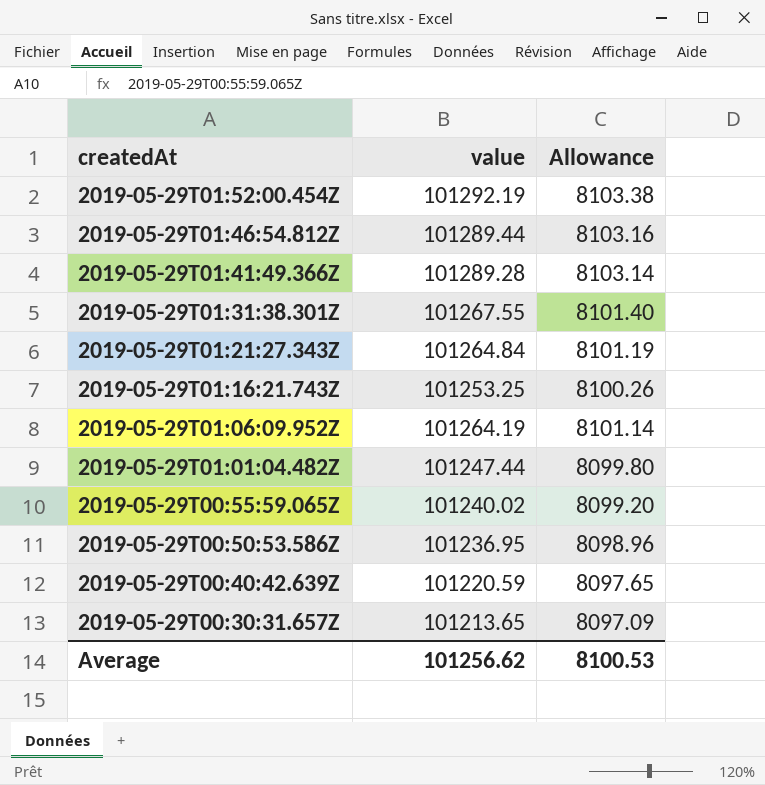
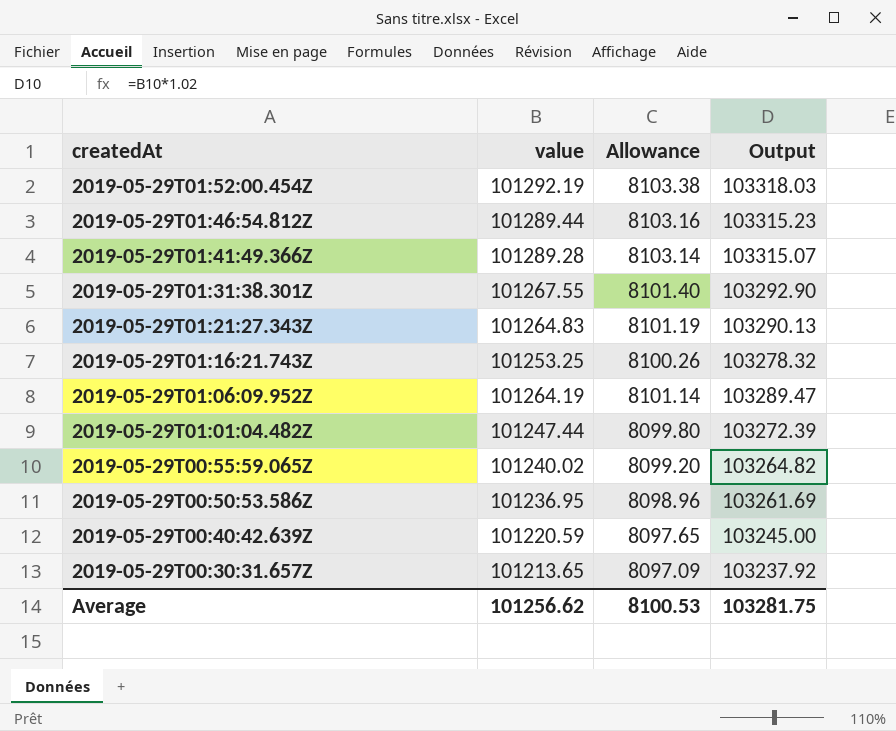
column Output | formula: none -> [value] * 1.02
2019-05-29T01:21:27.343Z | value: 101264.84 -> 101264.83

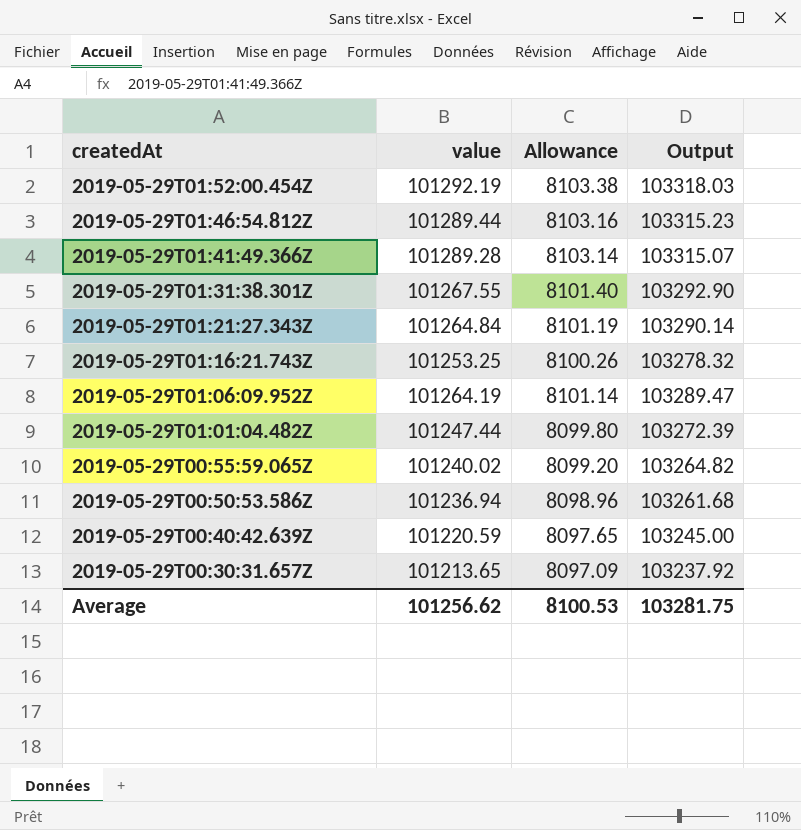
2019-05-29T01:21:27.343Z | value: 101264.83 -> 101264.84
2019-05-29T01:21:27.343Z | Output: 103290.13 -> 103290.14
2019-05-29T00:50:53.586Z | value: 101236.95 -> 101236.94
2019-05-29T00:50:53.586Z | Output: 103261.69 -> 103261.68

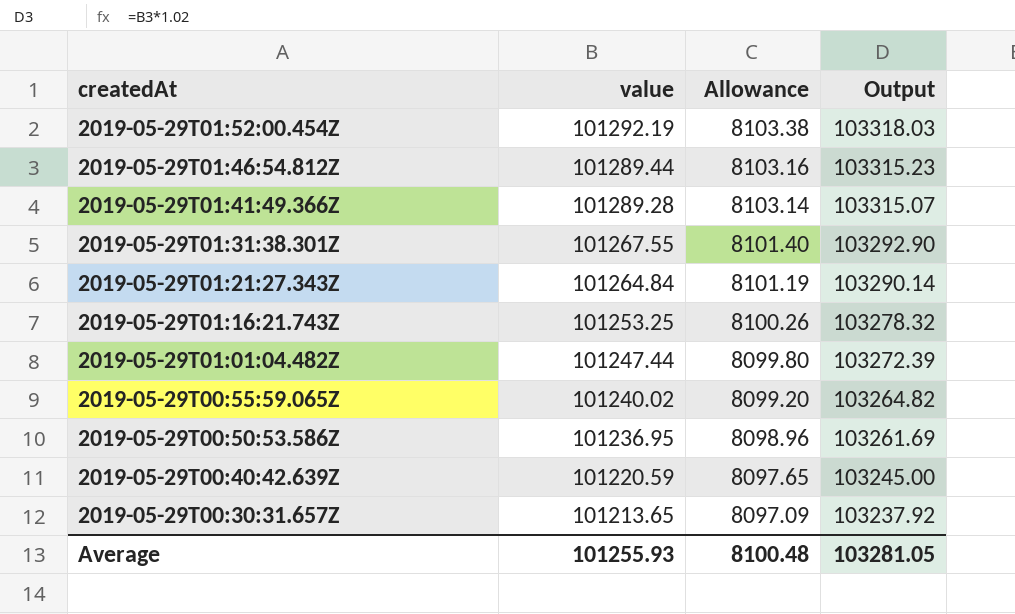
row 2019-05-29T01:06:09.952Z: 101264.19 | 8101.14 | 103289.47 -> none
2019-05-29T00:50:53.586Z | value: 101236.94 -> 101236.95
2019-05-29T00:50:53.586Z | Output: 103261.68 -> 103261.69
Average | value: 101256.62 -> 101255.93
Average | Allowance: 8100.53 -> 8100.48
Average | Output: 103281.75 -> 103281.05

